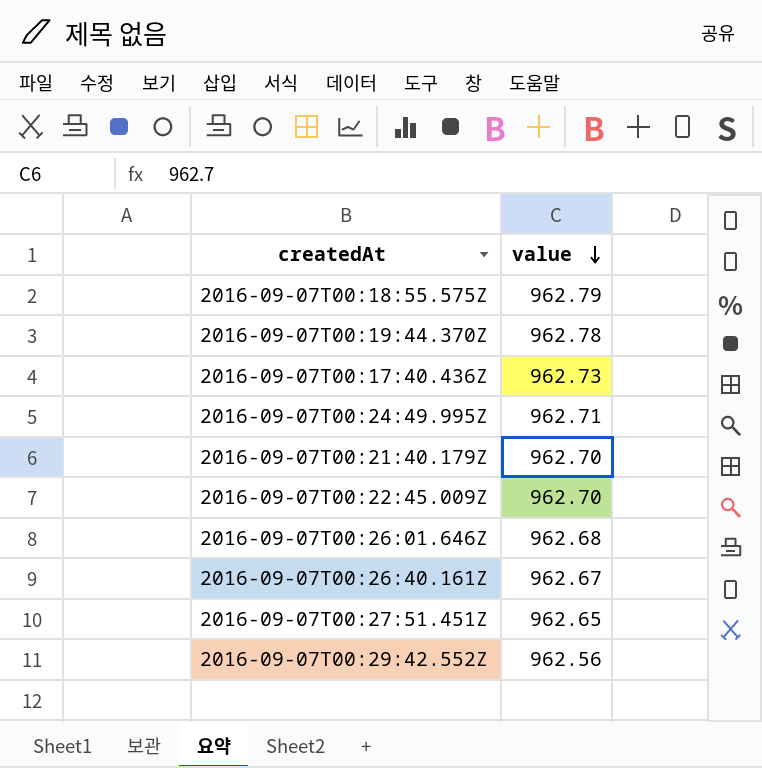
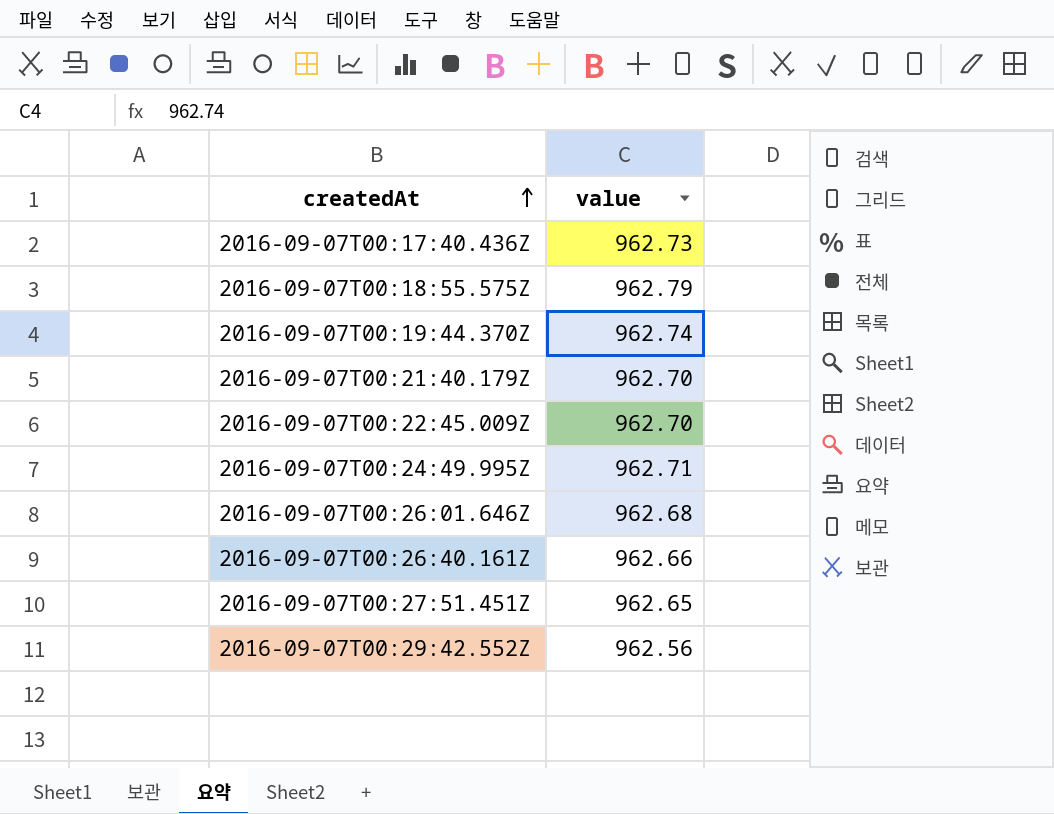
row order: value descending -> createdAt ascending
2016-09-07T00:19:44.370Z | value: 962.78 -> 962.74
2016-09-07T00:26:40.161Z | value: 962.67 -> 962.66

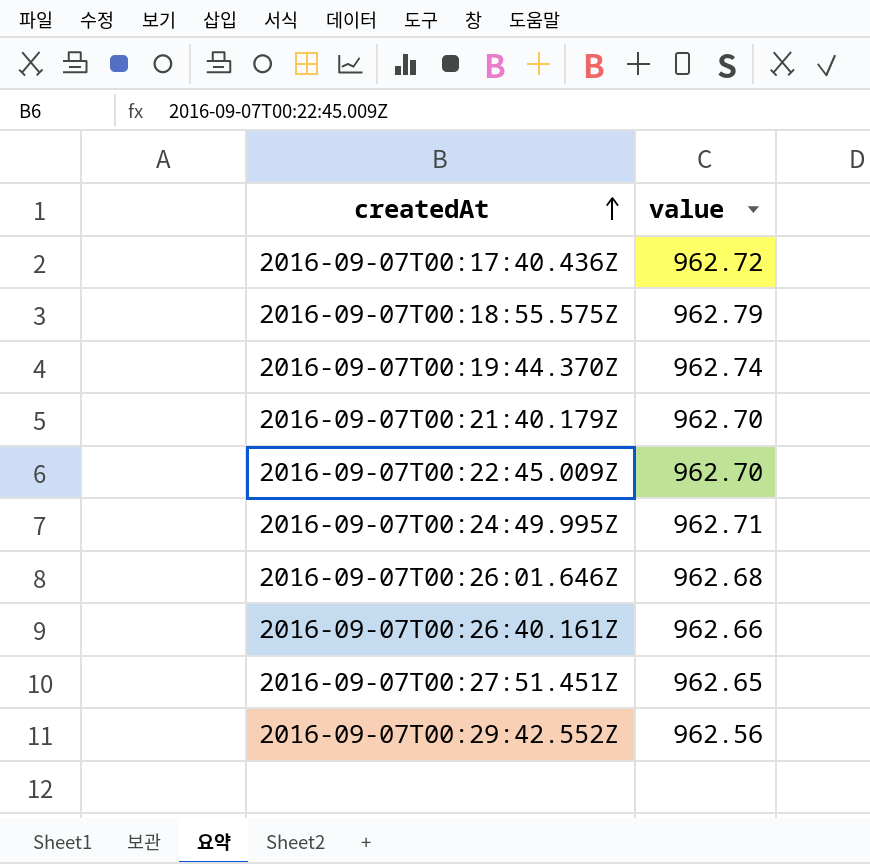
2016-09-07T00:17:40.436Z | value: 962.73 -> 962.72

